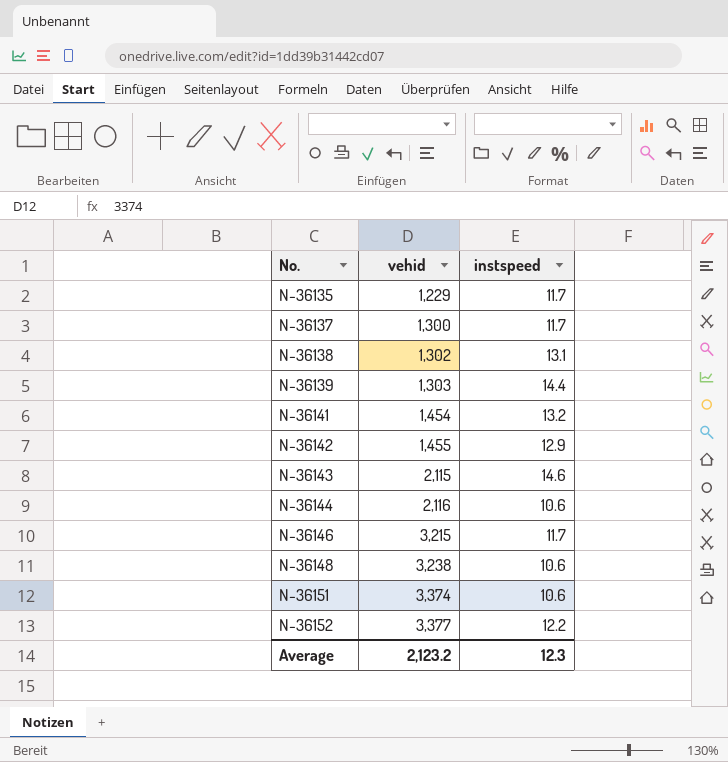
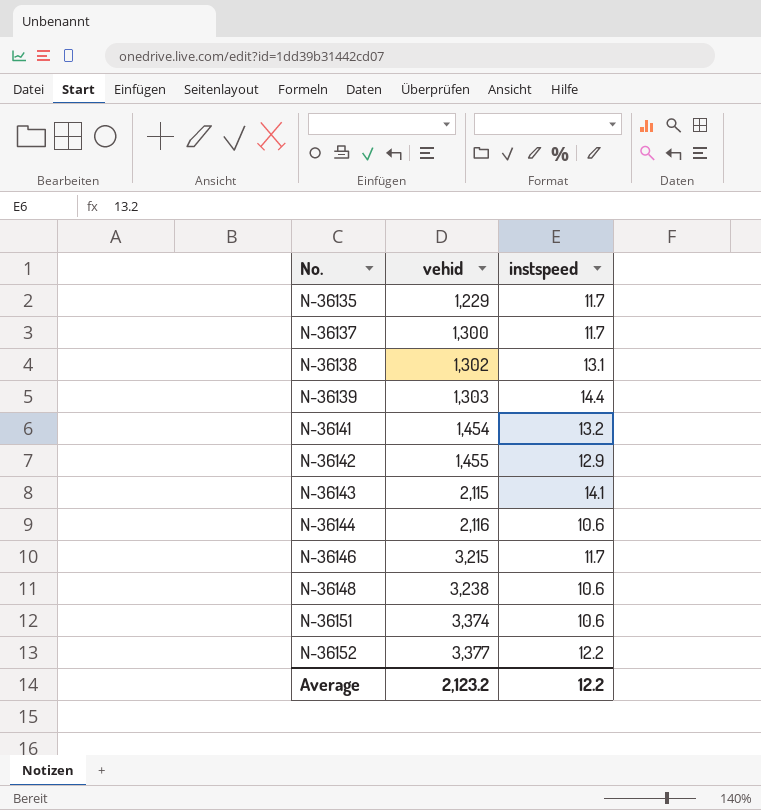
N-36143 | instspeed: 14.6 -> 14.1
Average | instspeed: 12.3 -> 12.2

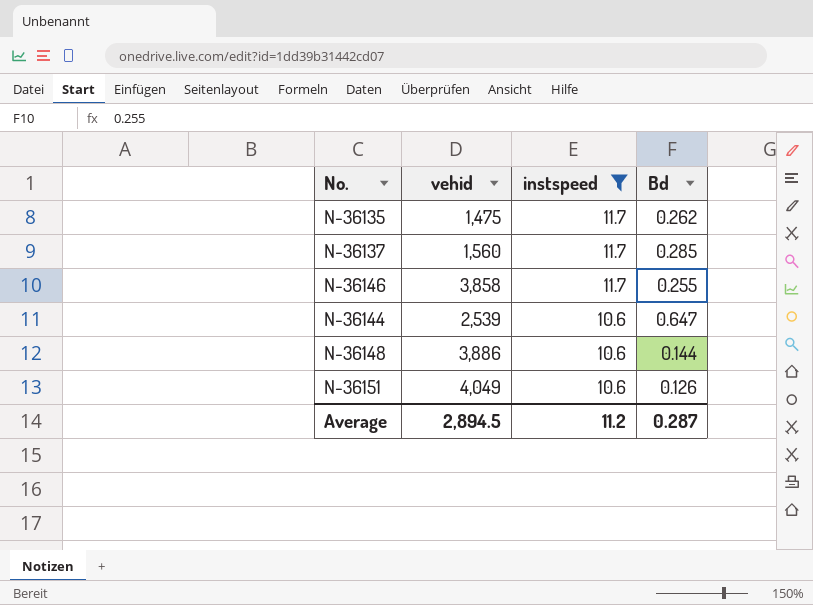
filter: none -> instspeed <= 11.7
row order: No. ascending -> instspeed descending
column Bd | position: none -> 4
N-36135 | vehid: 1,229 -> 1,475
N-36137 | vehid: 1,300 -> 1,560
N-36146 | vehid: 3,215 -> 3,858
N-36144 | vehid: 2,116 -> 2,539
N-36148 | vehid: 3,238 -> 3,886
N-36151 | vehid: 3,374 -> 4,049
Average | vehid: 2,123.2 -> 2,894.5
Average | instspeed: 12.2 -> 11.2

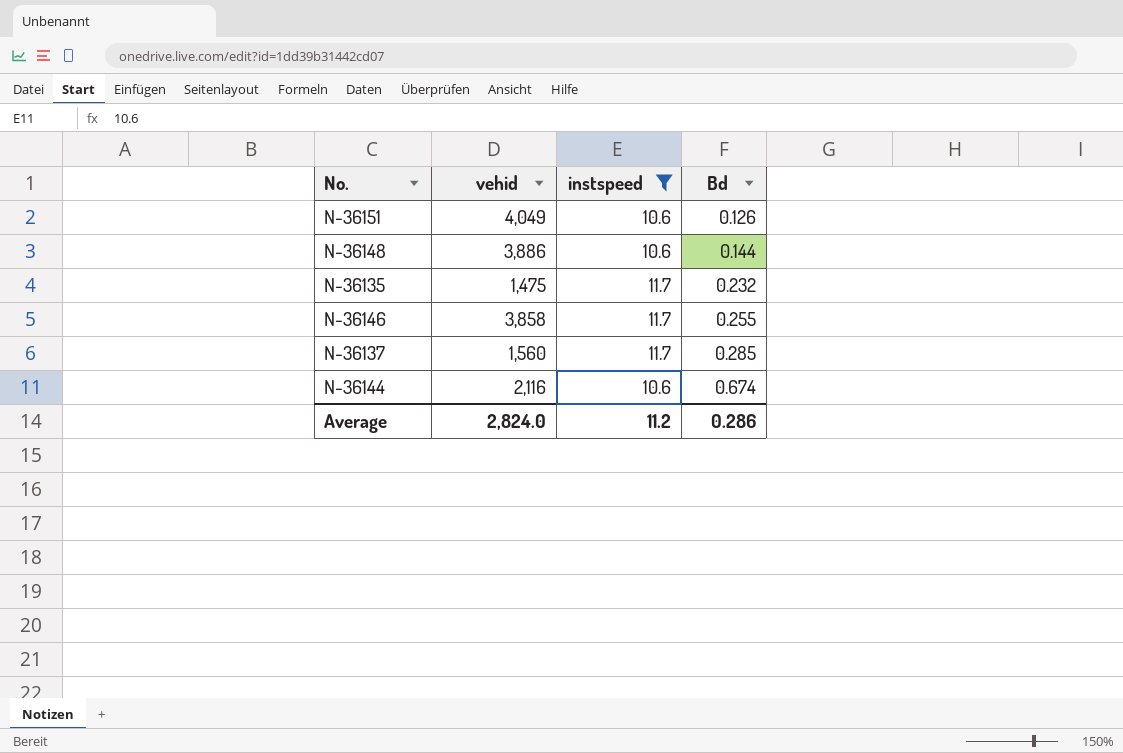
row order: instspeed descending -> Bd ascending
N-36135 | Bd: 0.262 -> 0.232
N-36144 | vehid: 2,539 -> 2,116
N-36144 | Bd: 0.647 -> 0.674
Average | vehid: 2,894.5 -> 2,824.0
Average | Bd: 0.287 -> 0.286

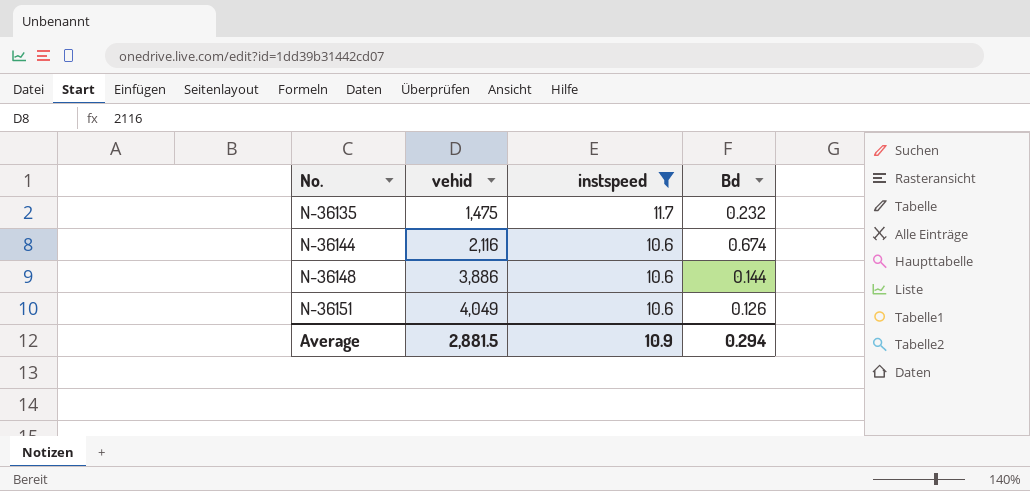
row order: Bd ascending -> No. ascending
row N-36146: 3,858 | 11.7 | 0.255 -> none
row N-36137: 1,560 | 11.7 | 0.285 -> none
Average | vehid: 2,824.0 -> 2,881.5
Average | instspeed: 11.2 -> 10.9
Average | Bd: 0.286 -> 0.294

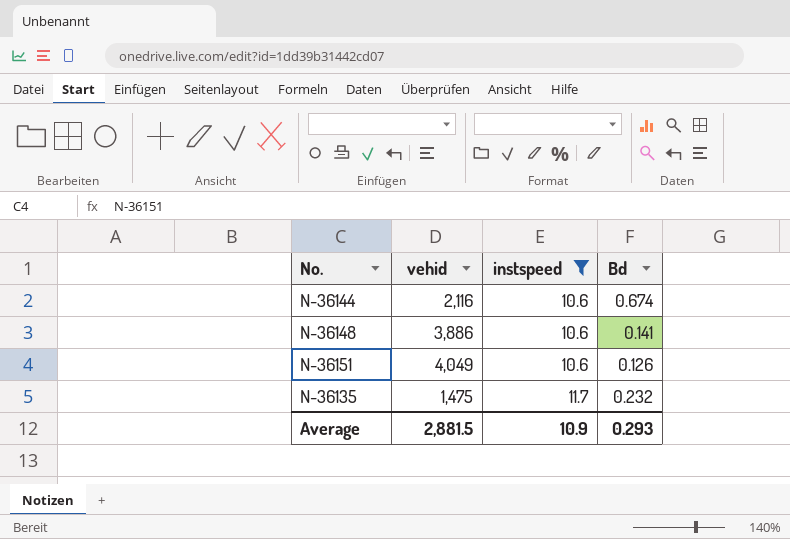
row order: No. ascending -> instspeed ascending
N-36148 | Bd: 0.144 -> 0.141
Average | Bd: 0.294 -> 0.293

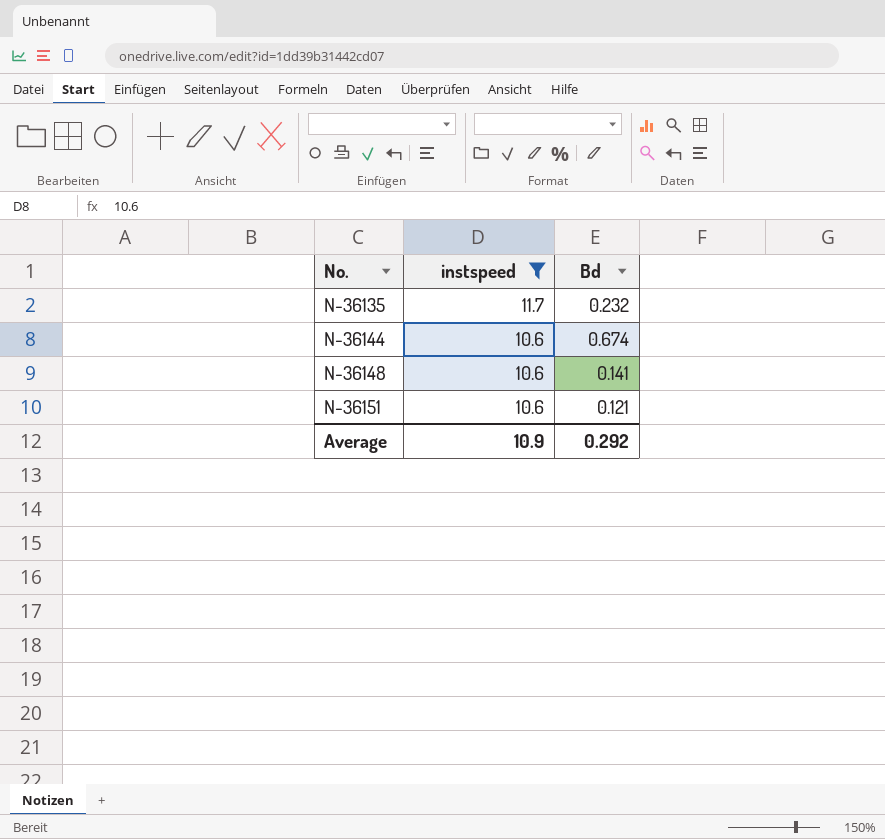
row order: instspeed ascending -> No. ascending
column vehid | position: 2 -> none
N-36151 | Bd: 0.126 -> 0.121
Average | Bd: 0.293 -> 0.292

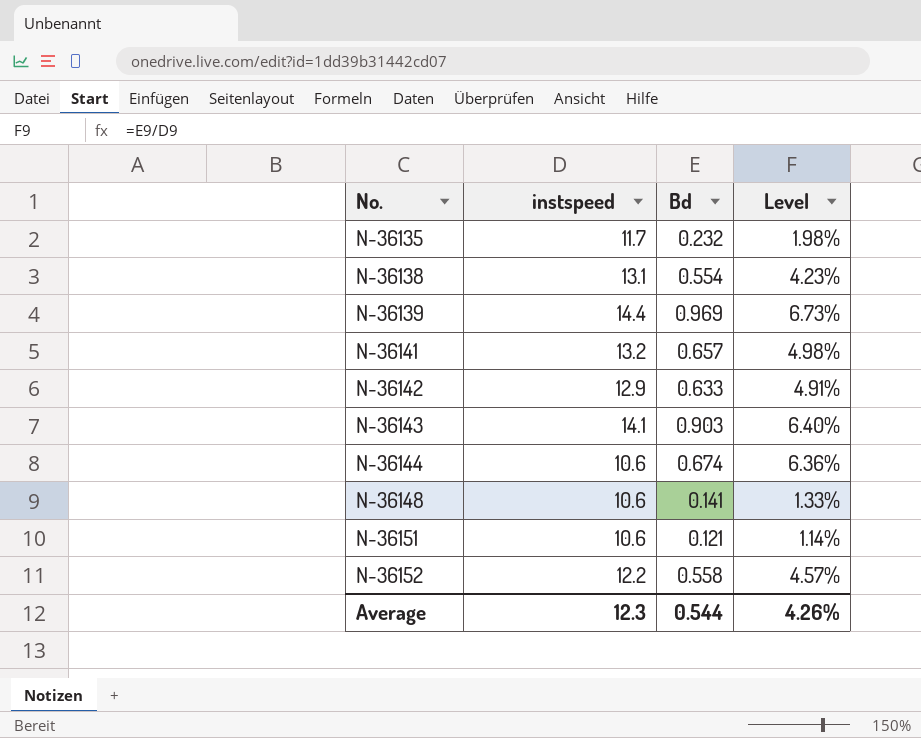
filter: instspeed <= 11.7 -> none
column Level | formula: none -> [Bd] / [instspeed]
Average | instspeed: 10.9 -> 12.3
Average | Bd: 0.292 -> 0.544

